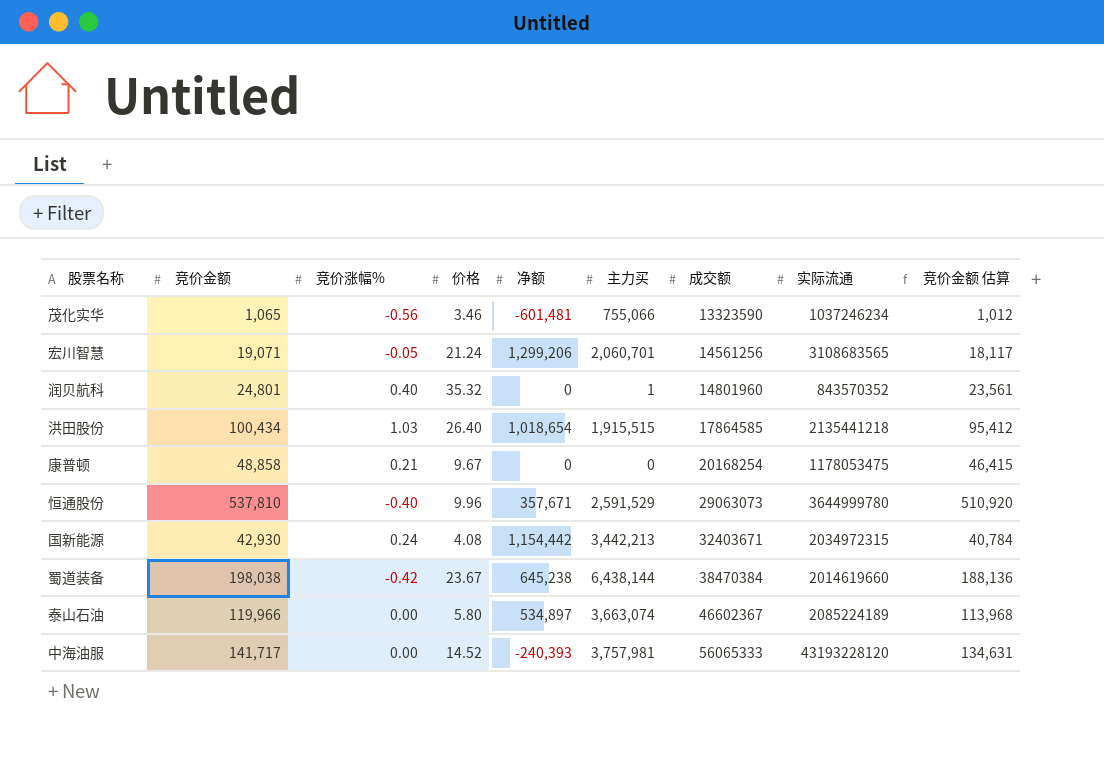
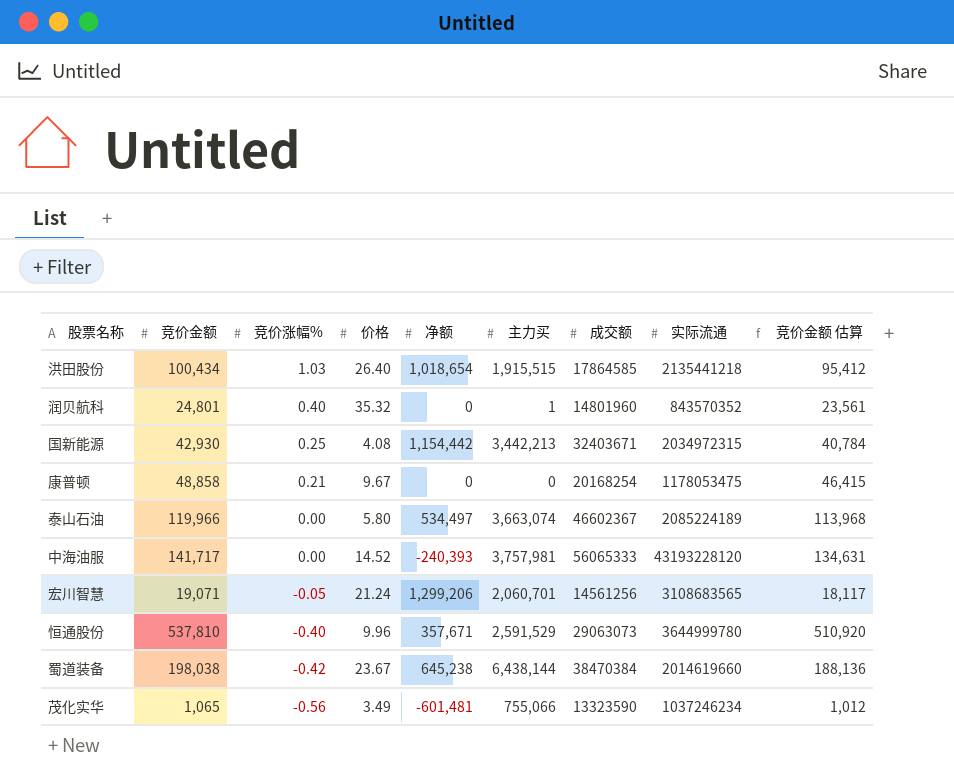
row order: 成交额 ascending -> 竞价涨幅% descending
国新能源 | 竞价涨幅%: 0.24 -> 0.25
泰山石油 | 净额: 534,897 -> 534,497
茂化实华 | 价格: 3.46 -> 3.49

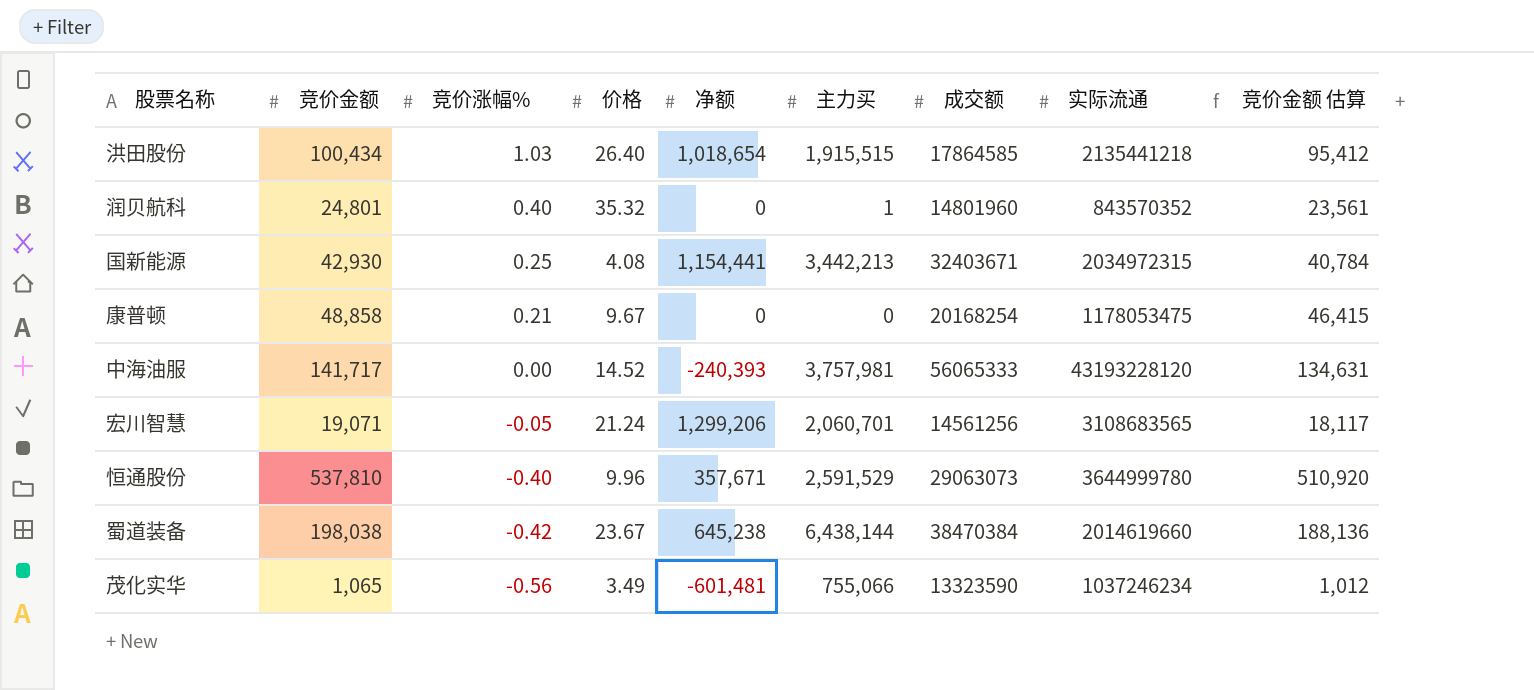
row 泰山石油: 119,966 | 0.00 | 5.80 | 534,497 | 3,663,074 | 46602367 | 2085224189 | 113,968 -> none
国新能源 | 净额: 1,154,442 -> 1,154,441

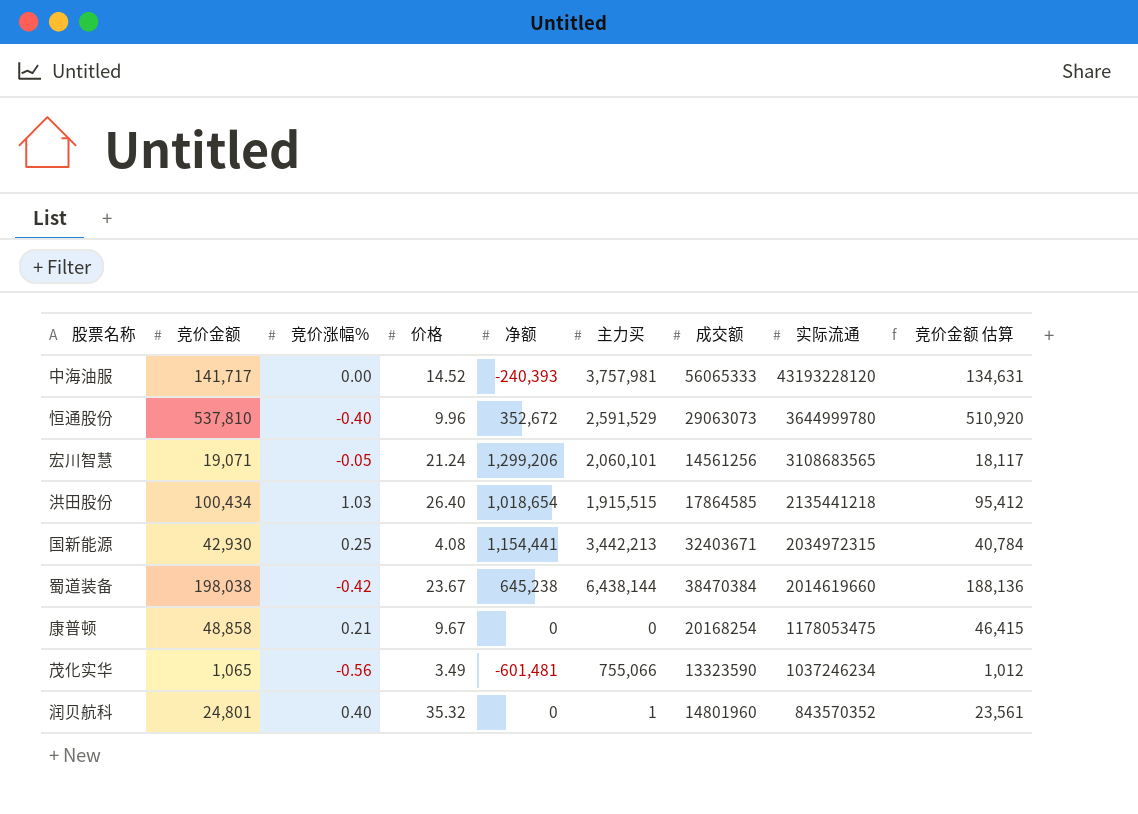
row order: 竞价涨幅% descending -> 实际流通 descending
恒通股份 | 净额: 357,671 -> 352,672
宏川智慧 | 主力买: 2,060,701 -> 2,060,101

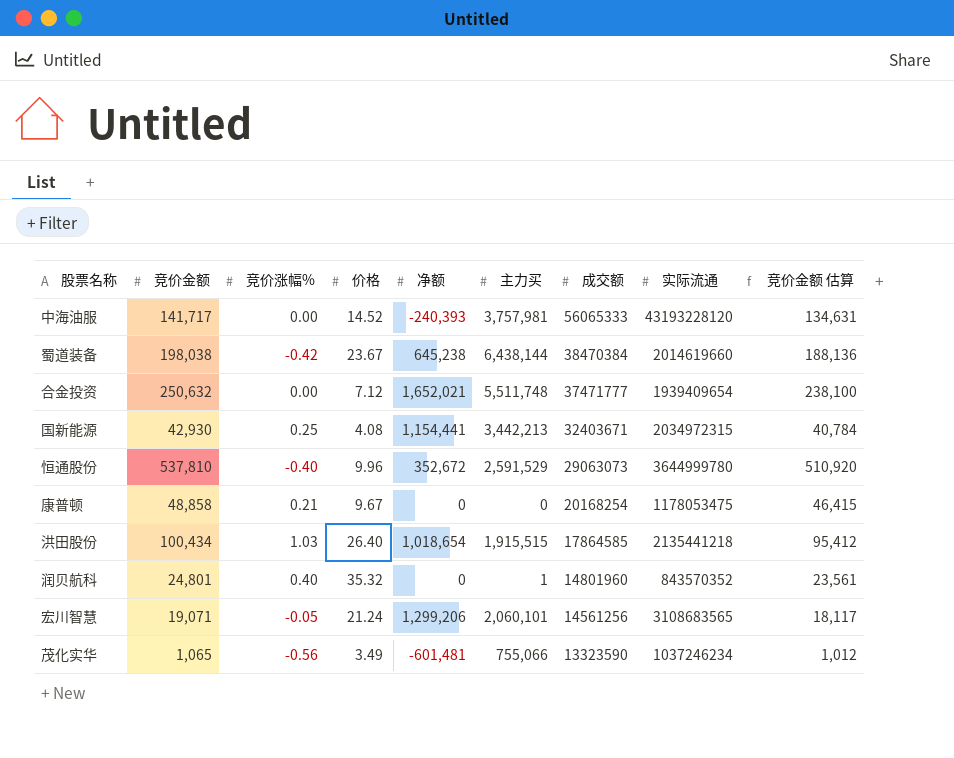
row order: 实际流通 descending -> 成交额 descending
row 合金投资: none -> 250,632 | 0.00 | 7.12 | 1,652,021 | 5,511,748 | 37471777 | 1939409654 | 238,100

